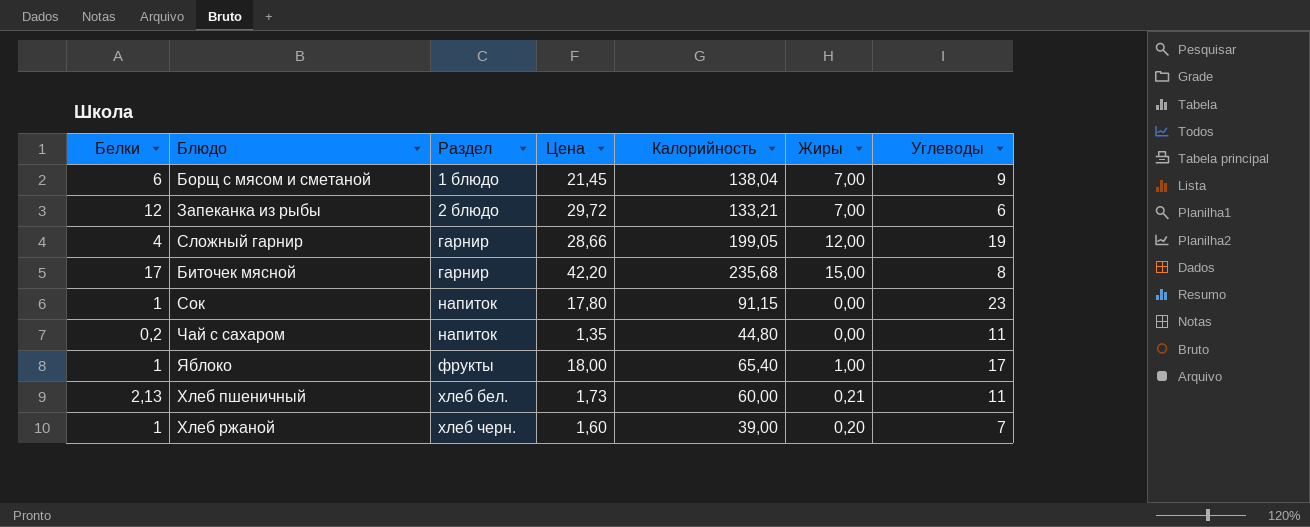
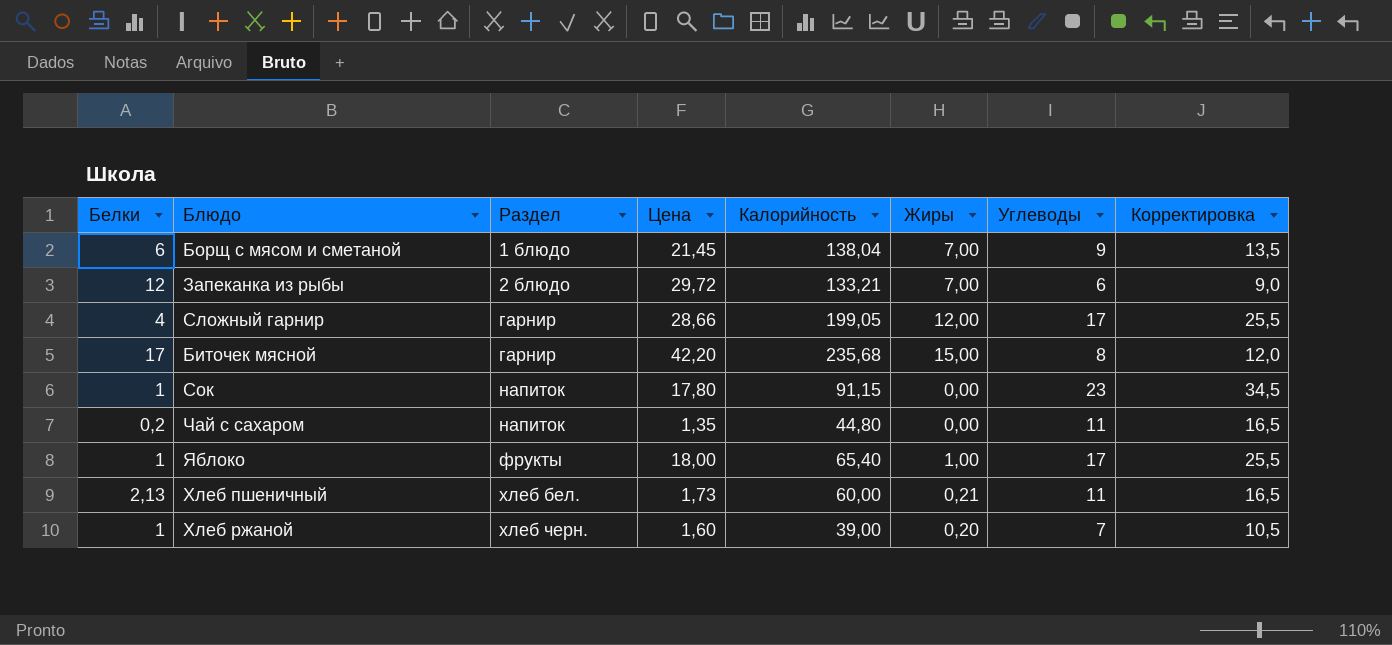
column Корректировка | formula: none -> [Углеводы] * 1,5
Сложный гарнир | Углеводы: 19 -> 17

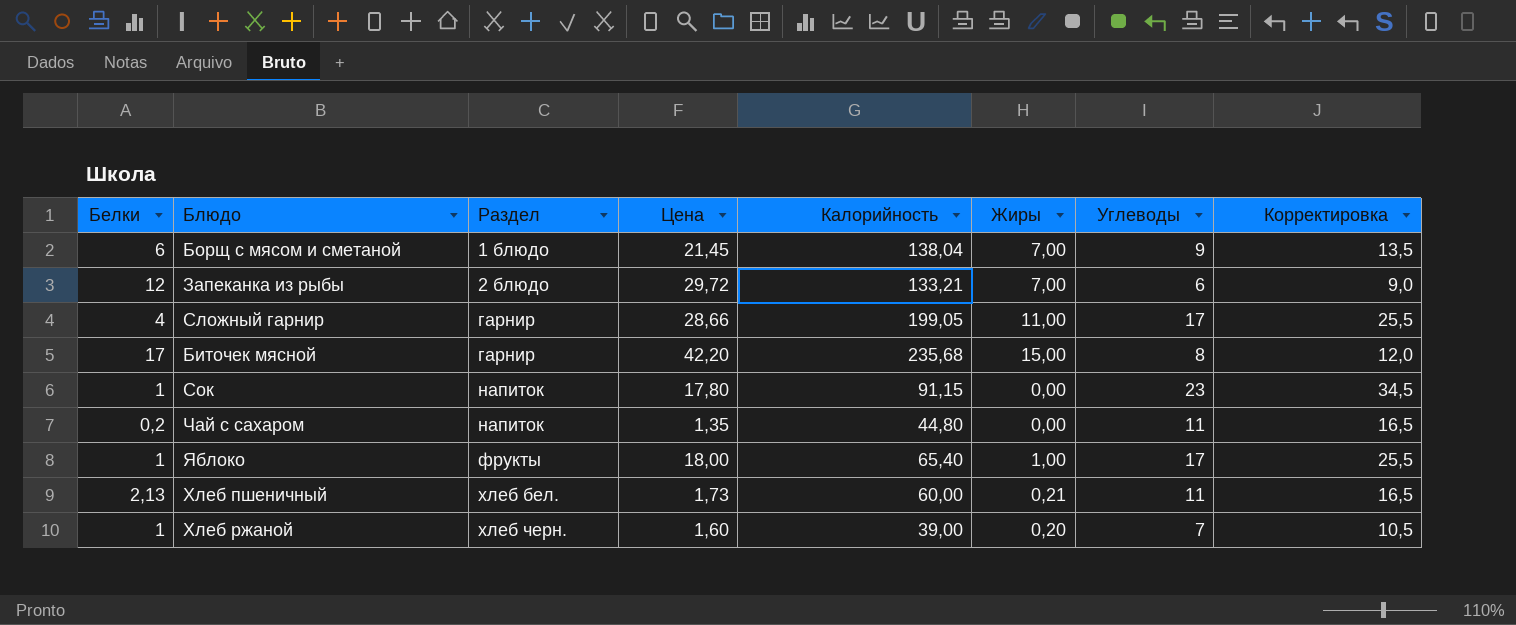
Сложный гарнир | Жиры: 12,00 -> 11,00

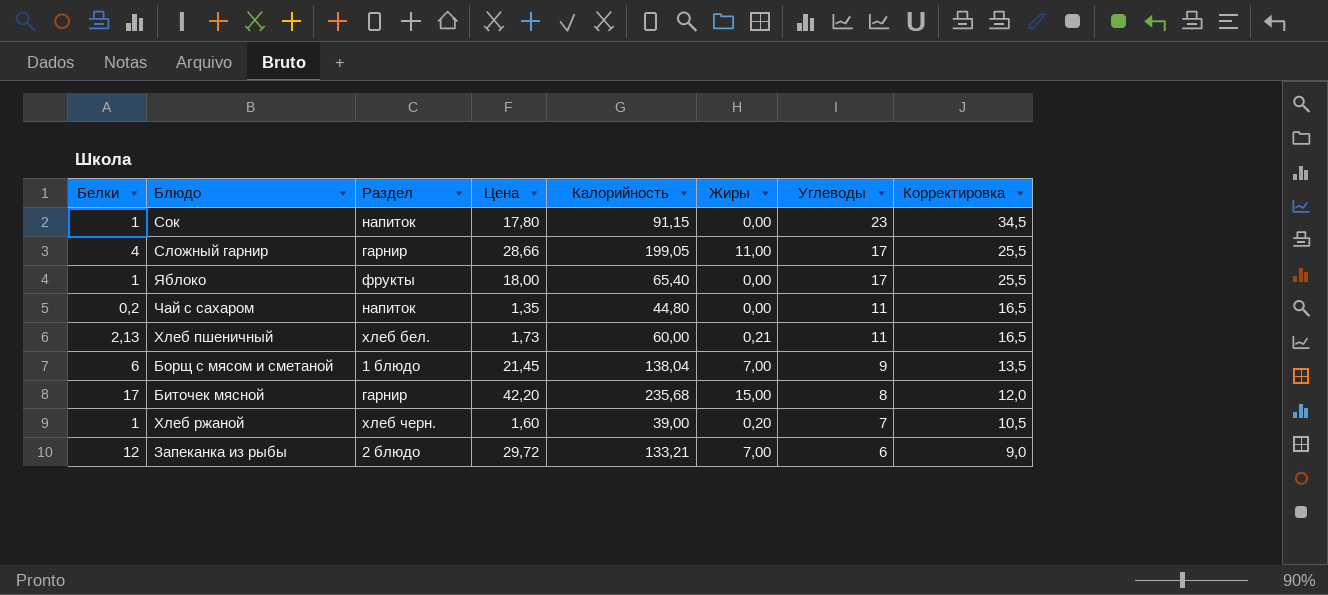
row order: Раздел ascending -> Углеводы descending
Яблоко | Жиры: 1,00 -> 0,00

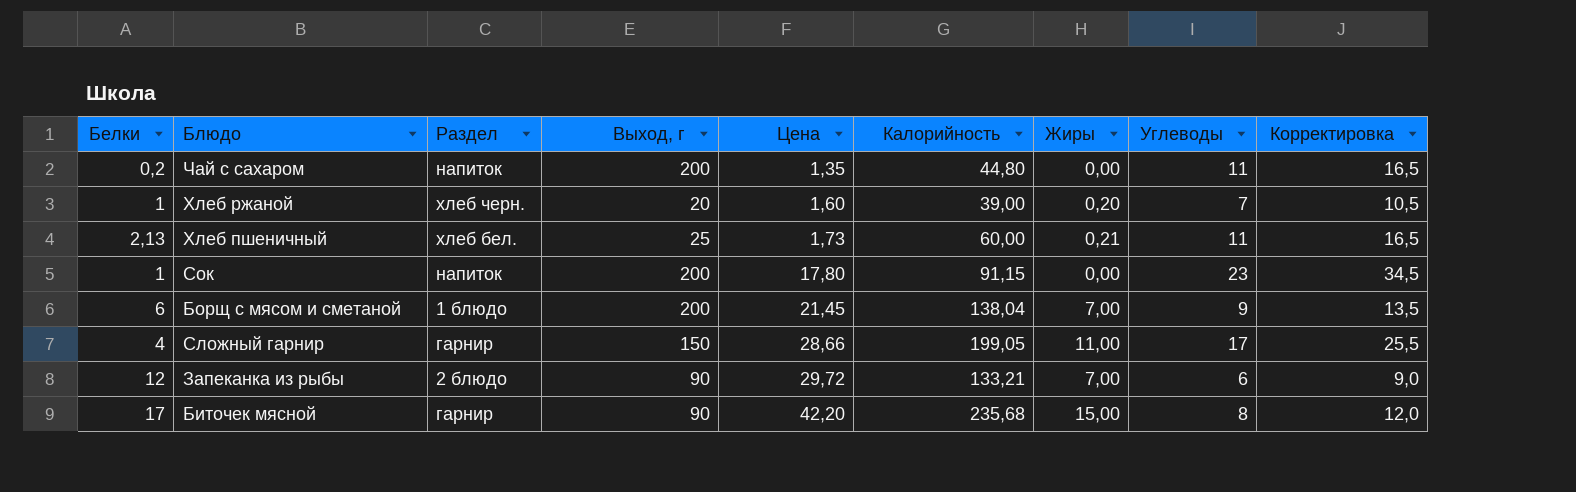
row order: Углеводы descending -> Цена ascending
column Выход, г | position: none -> 4
row Яблоко: 1 | фрукты | 18,00 | 65,40 | 0,00 | 17 | 25,5 -> none

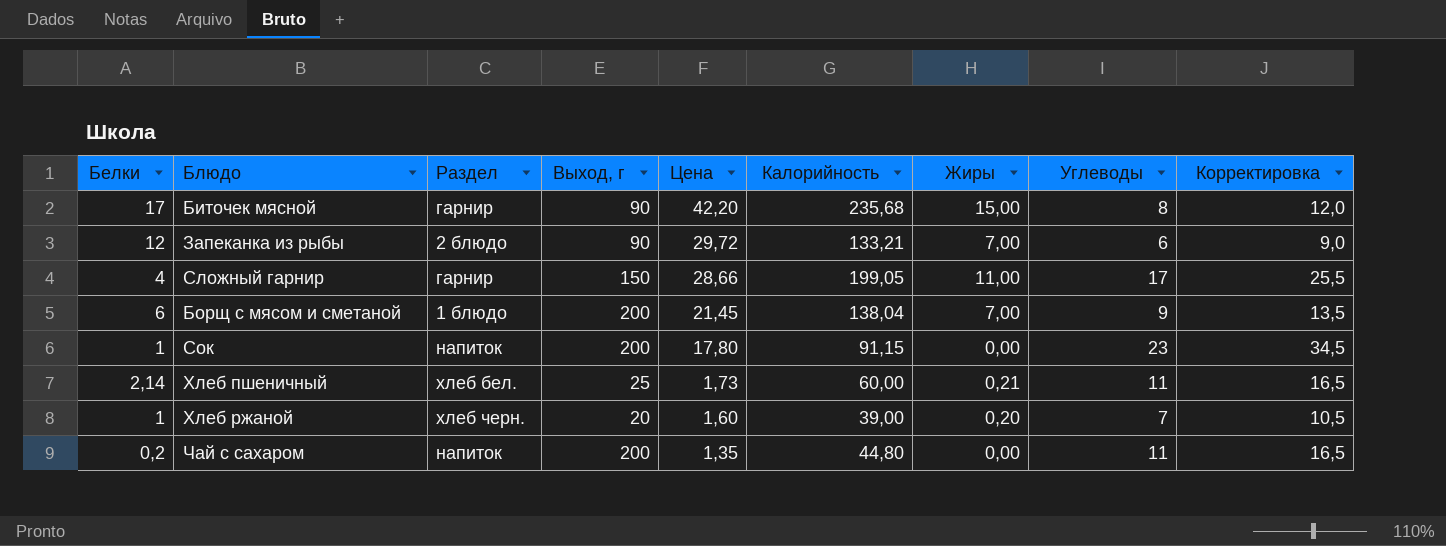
row order: Цена ascending -> Цена descending
Хлеб пшеничный | Белки: 2,13 -> 2,14

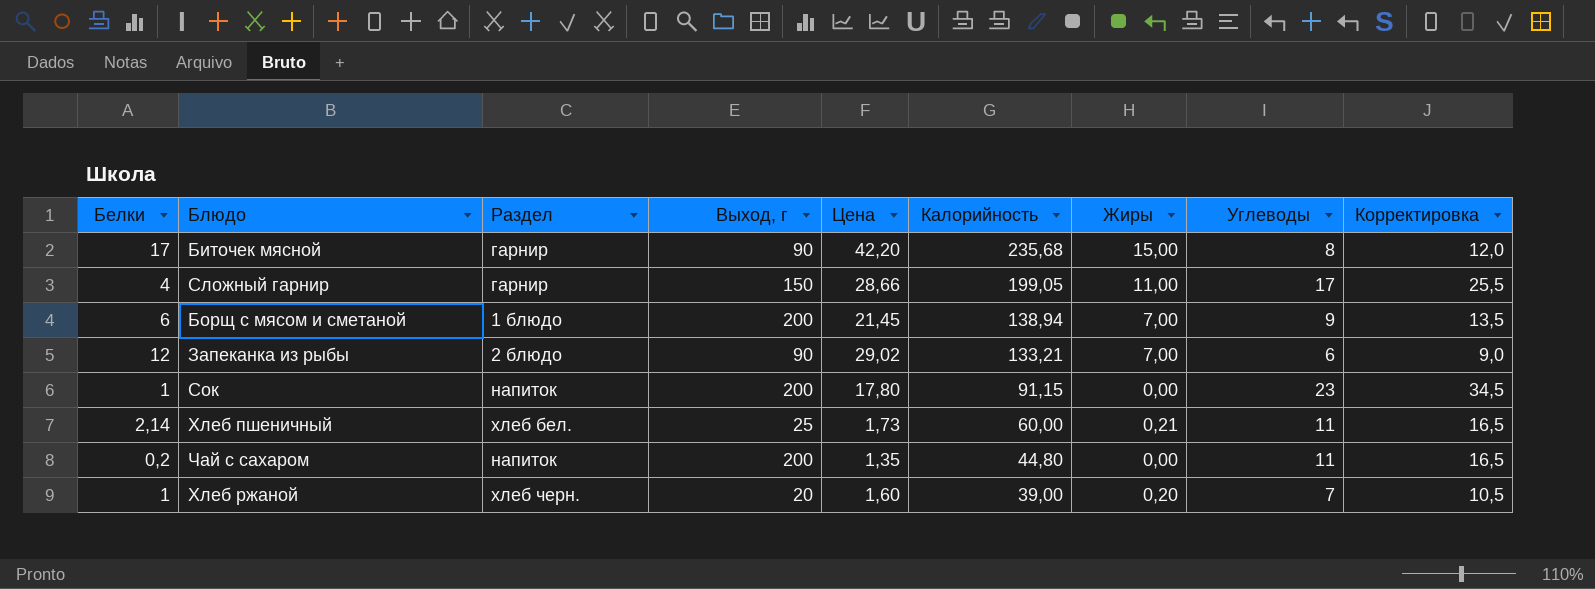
row order: Цена descending -> Калорийность descending
Борщ с мясом и сметаной | Калорийность: 138,04 -> 138,94
Запеканка из рыбы | Цена: 29,72 -> 29,02

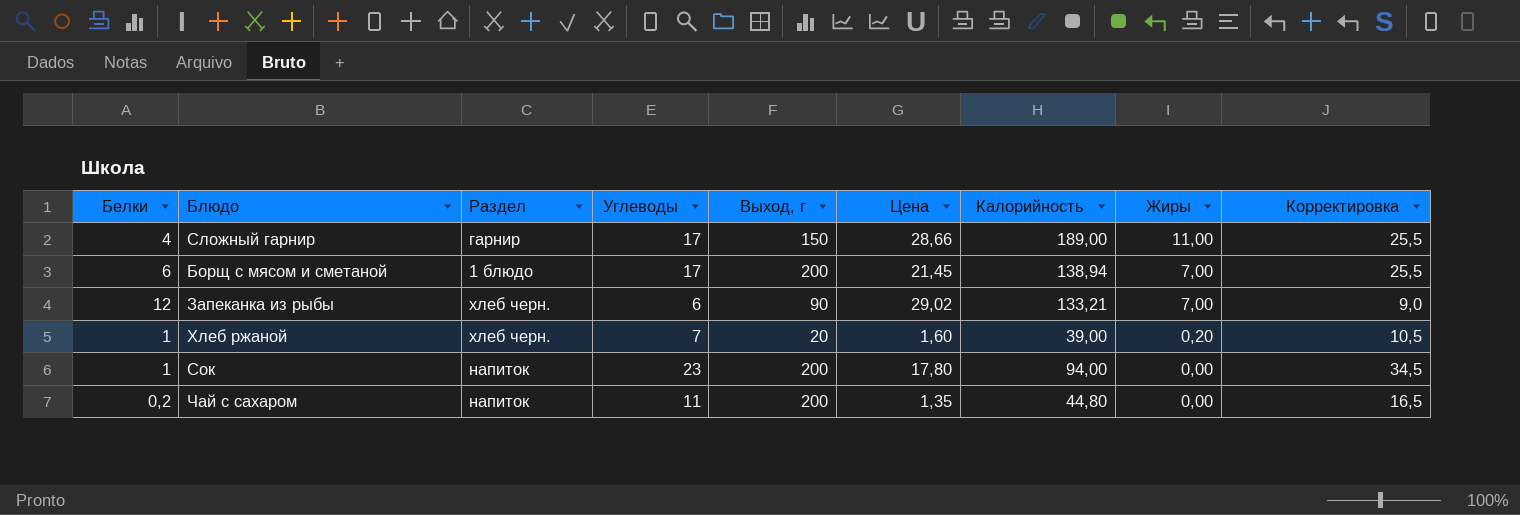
row order: Калорийность descending -> Жиры descending
column Углеводы | position: 8 -> 4
row Биточек мясной: 17 | гарнир | 90 | 42,20 | 235,68 | 15,00 | 8 | 12,0 -> none
row Хлеб пшеничный: 2,14 | хлеб бел. | 25 | 1,73 | 60,00 | 0,21 | 11 | 16,5 -> none
Сложный гарнир | Калорийность: 199,05 -> 189,00
Борщ с мясом и сметаной | Углеводы: 9 -> 17
Борщ с мясом и сметаной | Корректировка: 13,5 -> 25,5
Запеканка из рыбы | Раздел: 2 блюдо -> хлеб черн.
Сок | Калорийность: 91,15 -> 94,00

